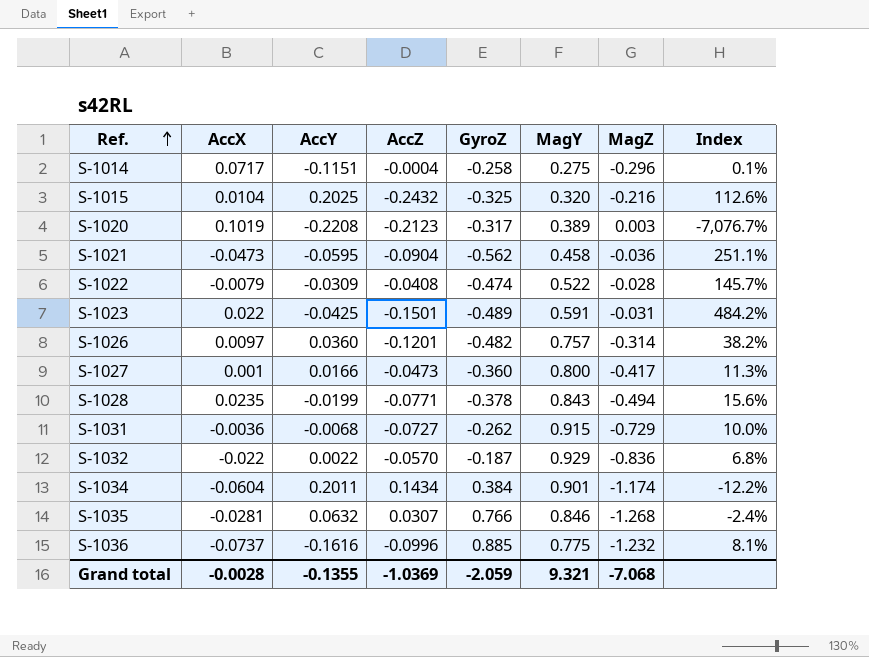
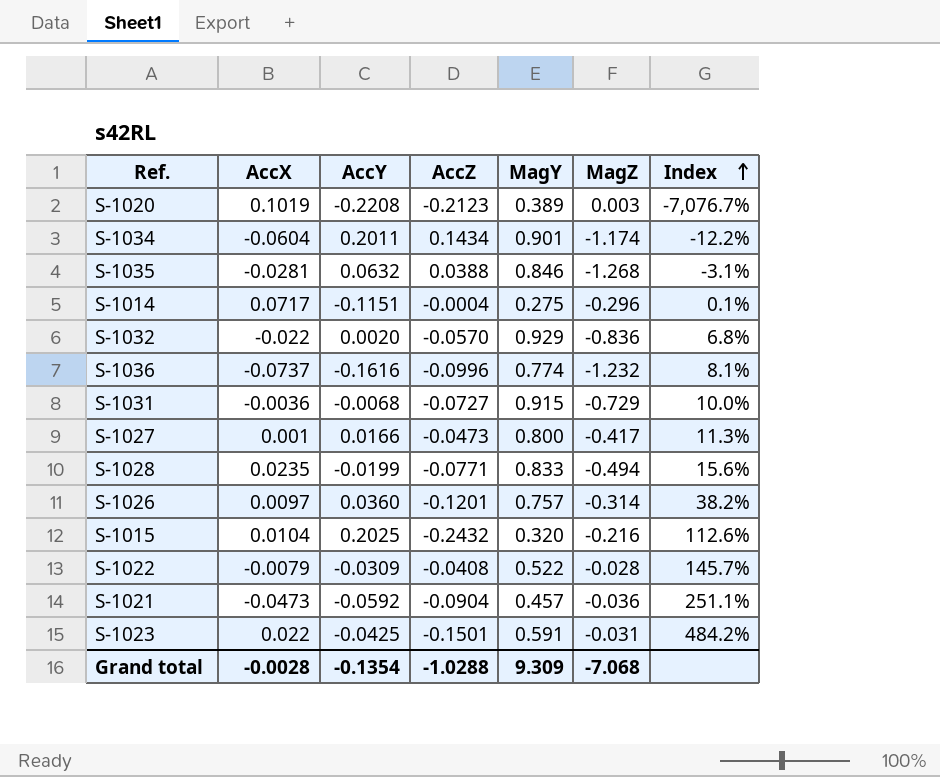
row order: Ref. ascending -> Index ascending
column GyroZ | position: 5 -> none
S-1035 | AccZ: 0.0307 -> 0.0388
S-1035 | Index: -2.4% -> -3.1%
S-1032 | AccY: 0.0022 -> 0.0020
S-1036 | MagY: 0.775 -> 0.774
S-1028 | MagY: 0.843 -> 0.833
S-1021 | AccY: -0.0595 -> -0.0592
S-1021 | MagY: 0.458 -> 0.457
Grand total | AccY: -0.1355 -> -0.1354
Grand total | AccZ: -1.0369 -> -1.0288
Grand total | MagY: 9.321 -> 9.309

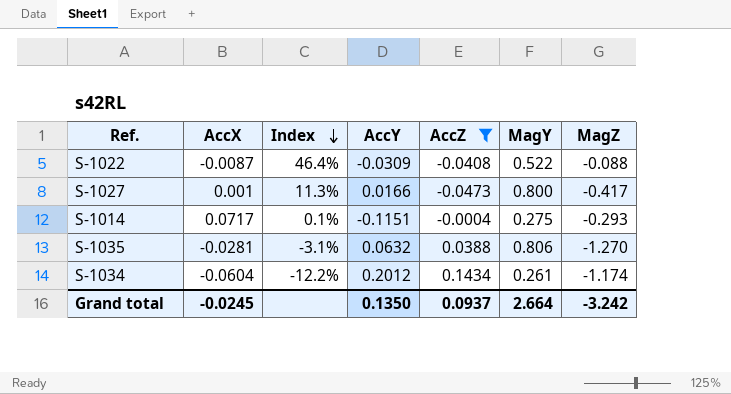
filter: none -> AccZ >= -0.0473
row order: Index ascending -> Index descending
column Index | position: 7 -> 3
S-1022 | AccX: -0.0079 -> -0.0087
S-1022 | Index: 145.7% -> 46.4%
S-1022 | MagZ: -0.028 -> -0.088
S-1014 | MagZ: -0.296 -> -0.293
S-1035 | MagY: 0.846 -> 0.806
S-1035 | MagZ: -1.268 -> -1.270
S-1034 | AccY: 0.2011 -> 0.2012
S-1034 | MagY: 0.901 -> 0.261
Grand total | AccX: -0.0028 -> -0.0245
Grand total | AccY: -0.1354 -> 0.1350
Grand total | AccZ: -1.0288 -> 0.0937
Grand total | MagY: 9.309 -> 2.664
Grand total | MagZ: -7.068 -> -3.242

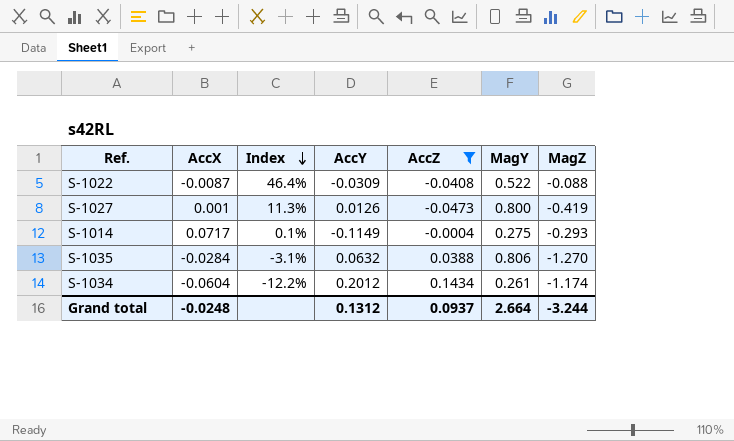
S-1027 | AccY: 0.0166 -> 0.0126
S-1027 | MagZ: -0.417 -> -0.419
S-1014 | AccY: -0.1151 -> -0.1149
S-1035 | AccX: -0.0281 -> -0.0284
Grand total | AccX: -0.0245 -> -0.0248
Grand total | AccY: 0.1350 -> 0.1312
Grand total | MagZ: -3.242 -> -3.244

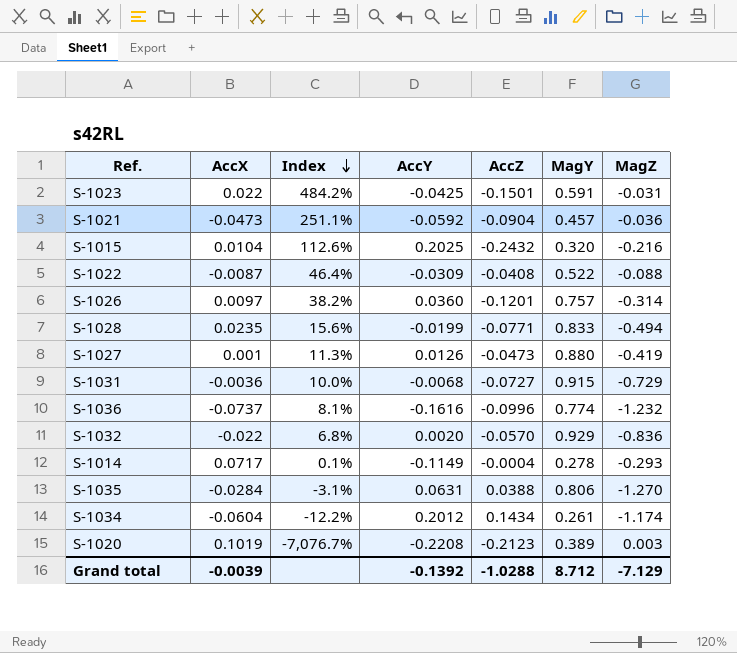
filter: AccZ >= -0.0473 -> none
S-1027 | MagY: 0.800 -> 0.880
S-1014 | MagY: 0.275 -> 0.278
S-1035 | AccY: 0.0632 -> 0.0631
Grand total | AccX: -0.0248 -> -0.0039
Grand total | AccY: 0.1312 -> -0.1392
Grand total | AccZ: 0.0937 -> -1.0288
Grand total | MagY: 2.664 -> 8.712
Grand total | MagZ: -3.244 -> -7.129

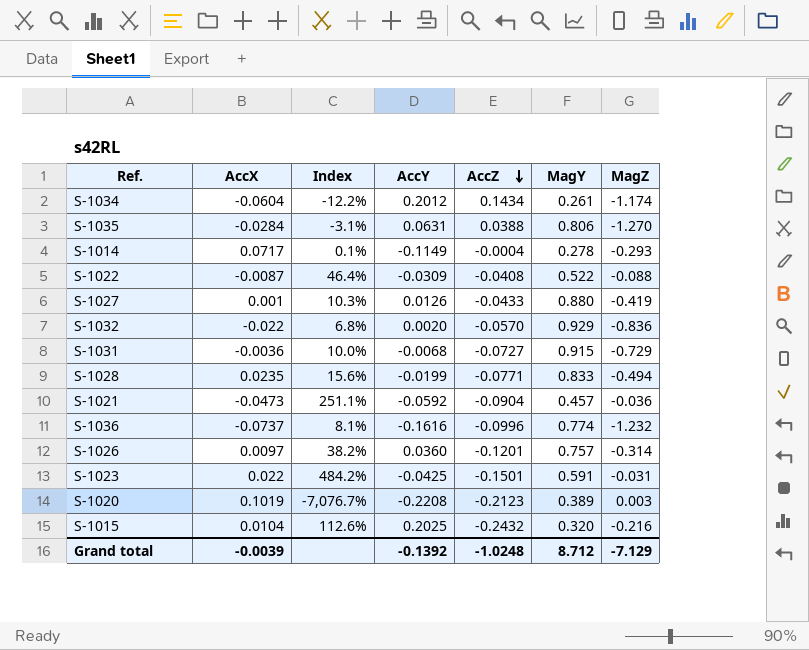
row order: Index descending -> AccZ descending
S-1027 | Index: 11.3% -> 10.3%
S-1027 | AccZ: -0.0473 -> -0.0433
Grand total | AccZ: -1.0288 -> -1.0248

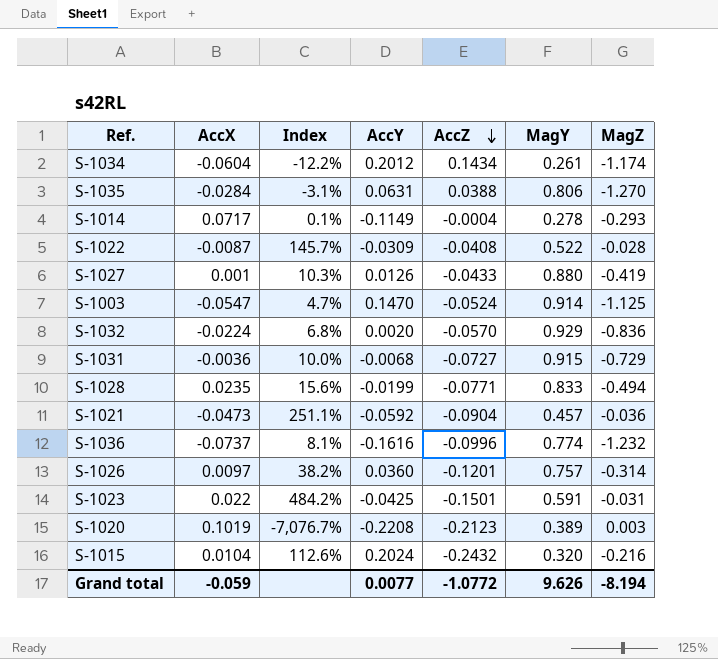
S-1022 | Index: 46.4% -> 145.7%
S-1022 | MagZ: -0.088 -> -0.028
row S-1003: none -> -0.0547 | 4.7% | 0.1470 | -0.0524 | 0.914 | -1.125
S-1032 | AccX: -0.022 -> -0.0224
S-1015 | AccY: 0.2025 -> 0.2024
Grand total | AccX: -0.0039 -> -0.059
Grand total | AccY: -0.1392 -> 0.0077
Grand total | AccZ: -1.0248 -> -1.0772
Grand total | MagY: 8.712 -> 9.626
Grand total | MagZ: -7.129 -> -8.194

